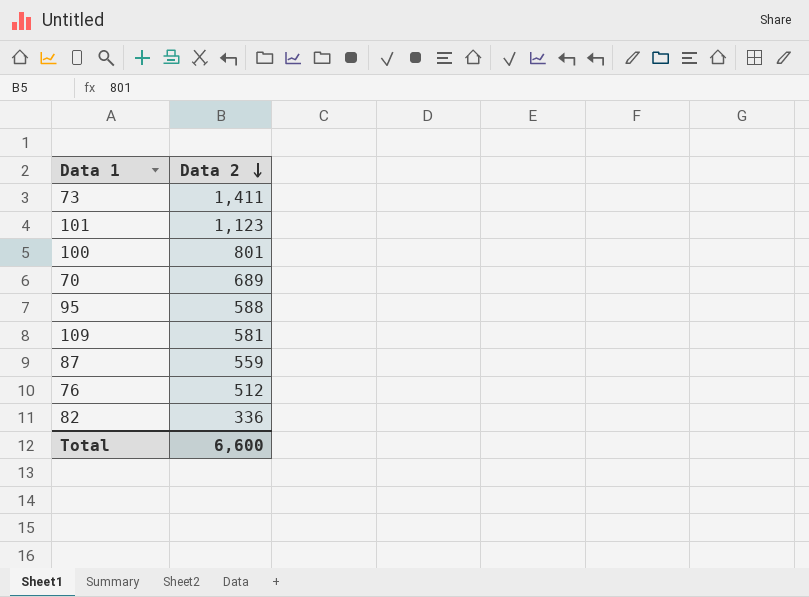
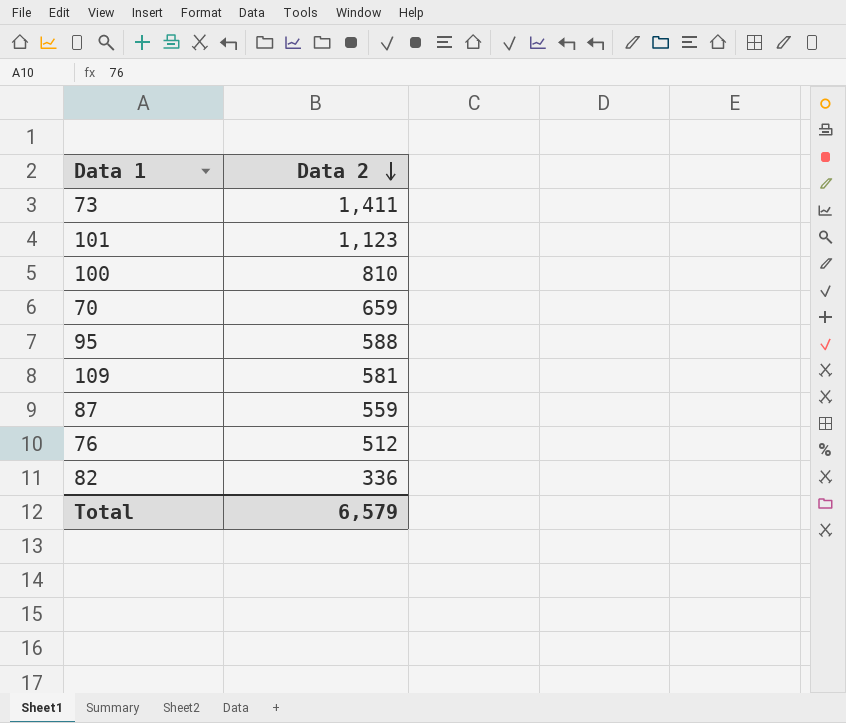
100 | Data 2: 801 -> 810
70 | Data 2: 689 -> 659
Total | Data 2: 6,600 -> 6,579

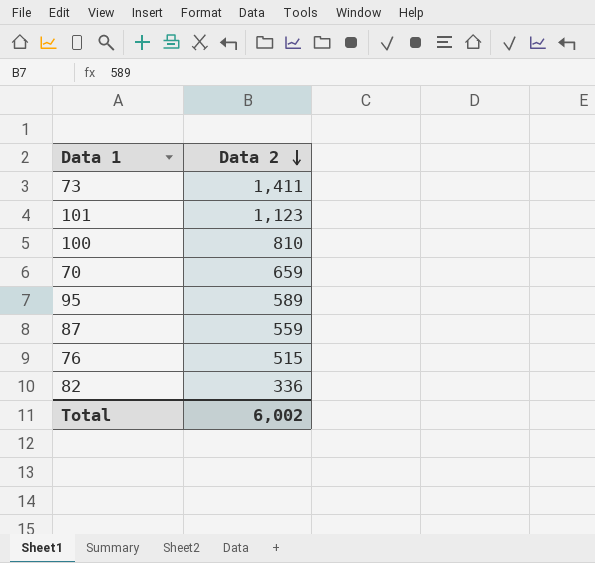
row 109: 581 -> none
95 | Data 2: 588 -> 589
76 | Data 2: 512 -> 515
Total | Data 2: 6,579 -> 6,002

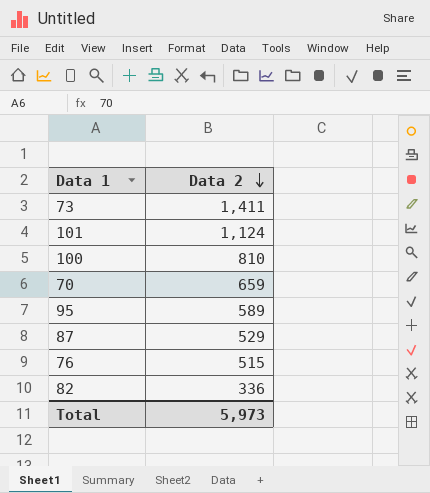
101 | Data 2: 1,123 -> 1,124
87 | Data 2: 559 -> 529
Total | Data 2: 6,002 -> 5,973

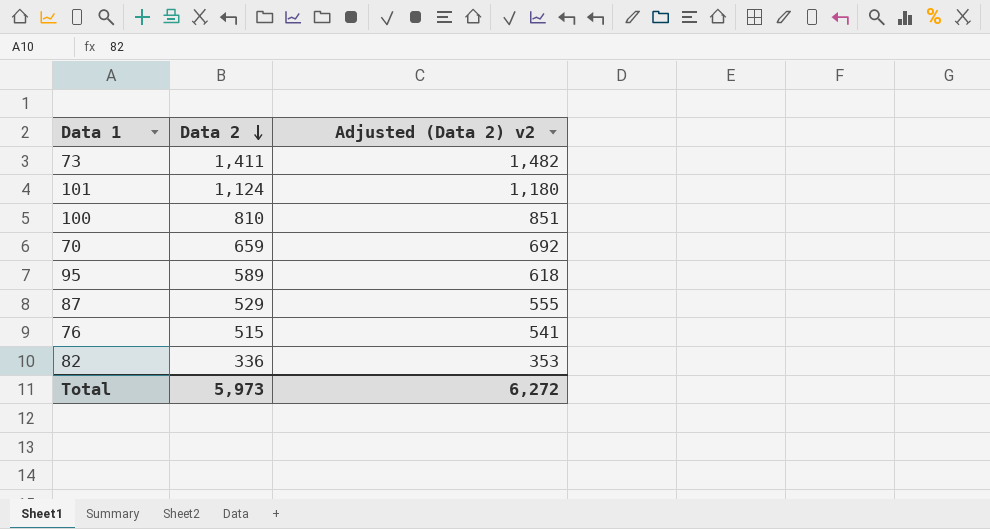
column Adjusted (Data 2) v2 | formula: none -> [Data 2] * 1.05

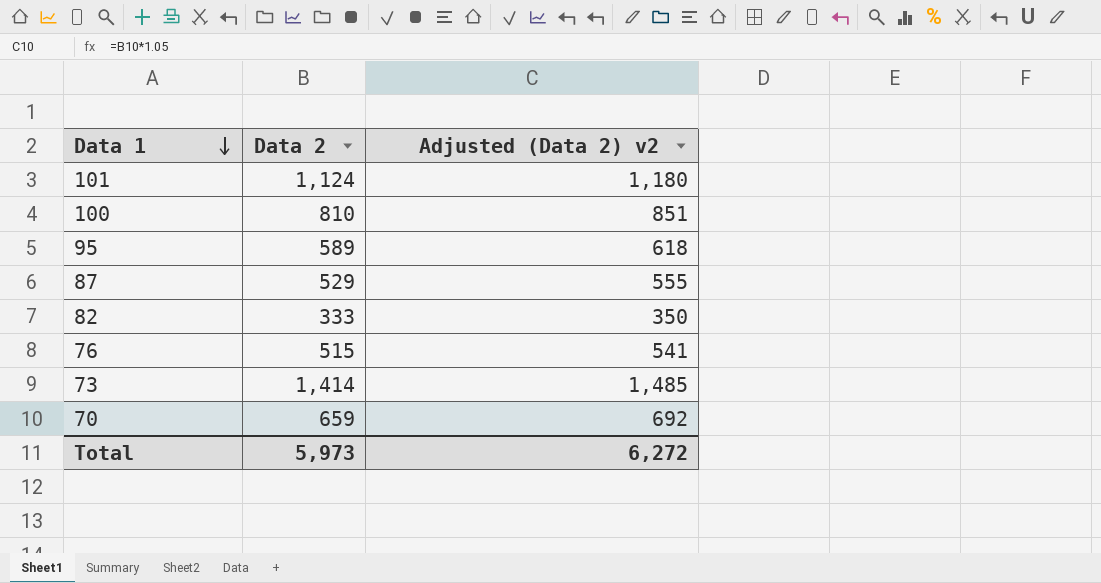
row order: Data 2 descending -> Data 1 descending
82 | Data 2: 336 -> 333
82 | Adjusted (Data 2) v2: 353 -> 350
73 | Data 2: 1,411 -> 1,414
73 | Adjusted (Data 2) v2: 1,482 -> 1,485

